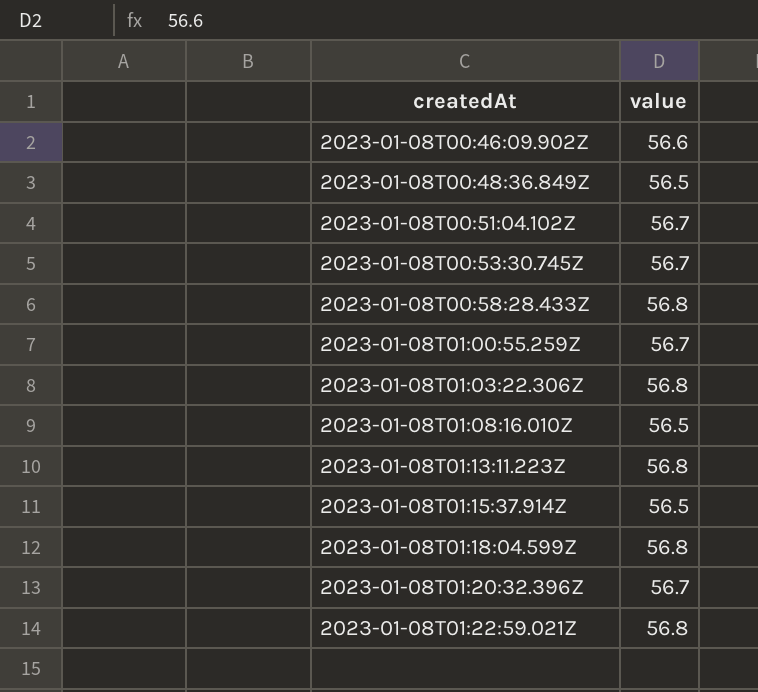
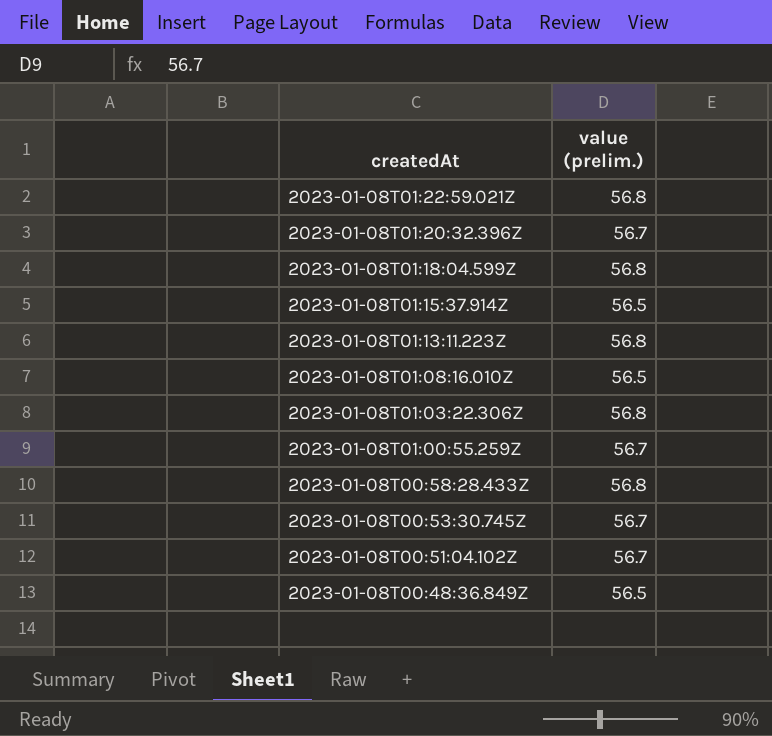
row order: createdAt ascending -> createdAt descending
column name: value -> value (prelim.)
row 2023-01-08T00:46:09.902Z: 56.6 -> none

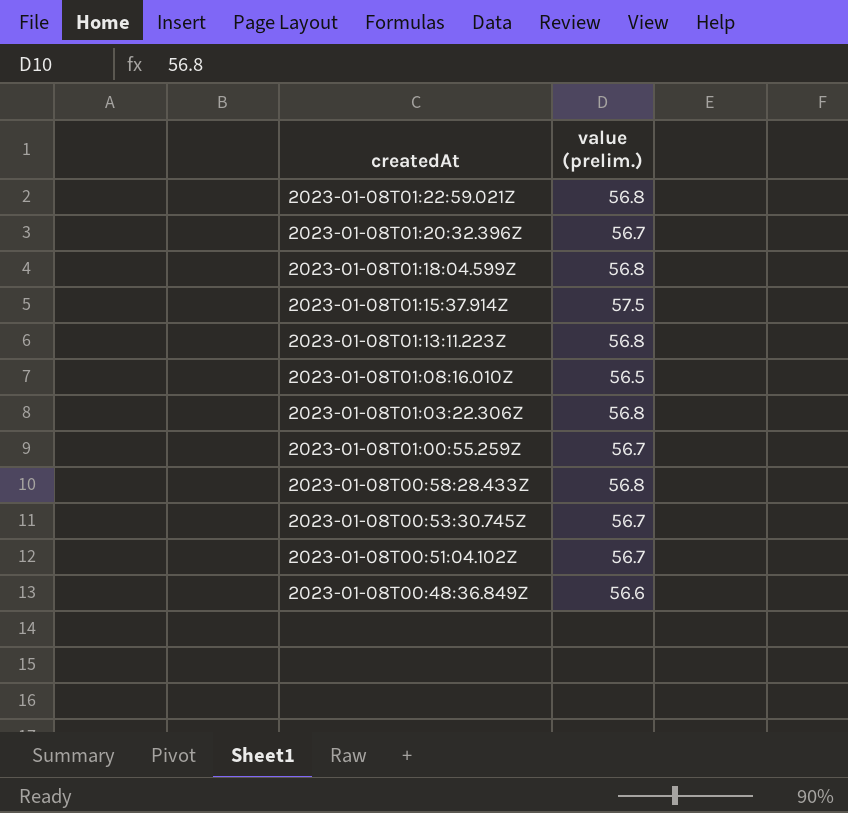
2023-01-08T01:15:37.914Z | value (prelim.): 56.5 -> 57.5
2023-01-08T00:48:36.849Z | value (prelim.): 56.5 -> 56.6

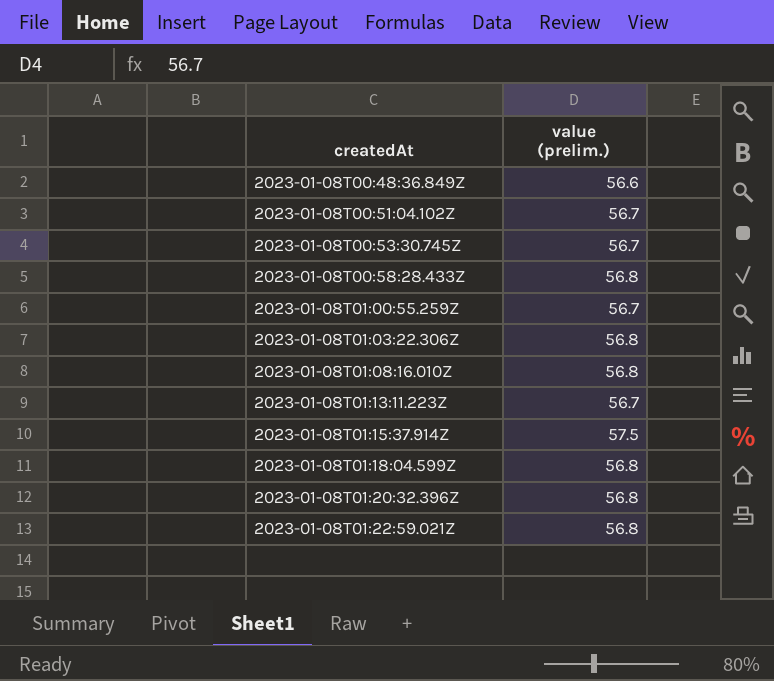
row order: createdAt descending -> createdAt ascending
2023-01-08T01:08:16.010Z | value (prelim.): 56.5 -> 56.8
2023-01-08T01:13:11.223Z | value (prelim.): 56.8 -> 56.7
2023-01-08T01:20:32.396Z | value (prelim.): 56.7 -> 56.8

